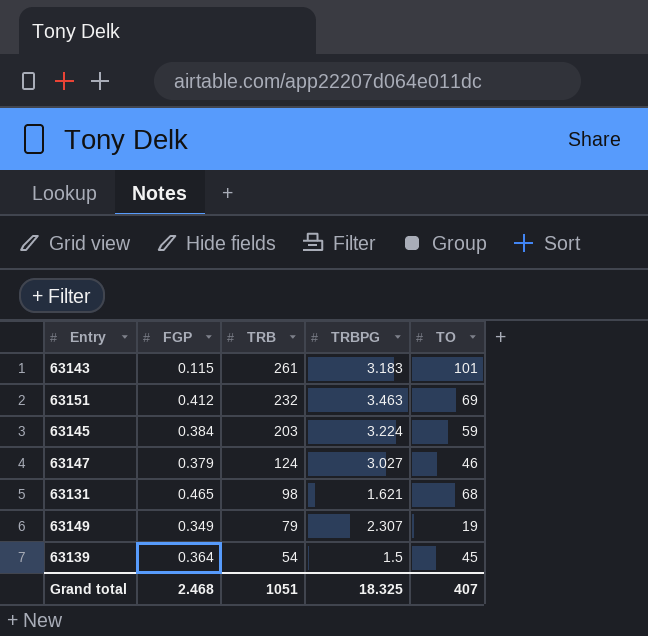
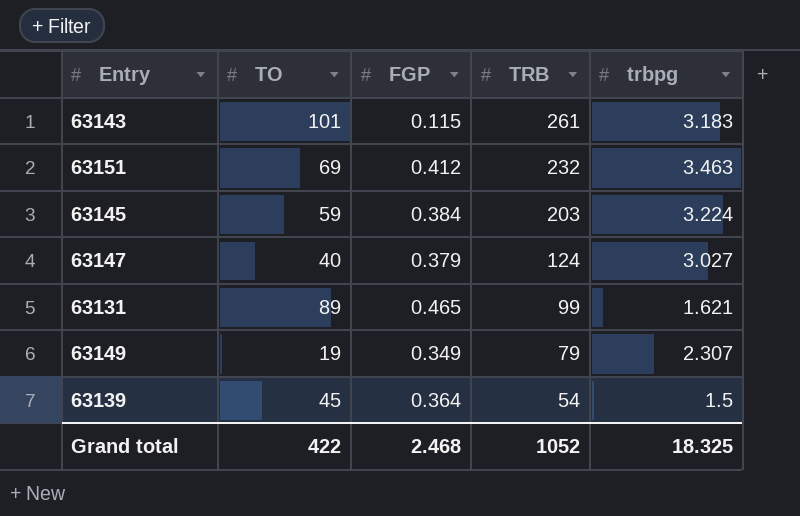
column TO | position: 5 -> 2
column name: TRBPG -> trbpg
63147 | TO: 46 -> 40
63131 | TO: 68 -> 89
63131 | TRB: 98 -> 99
Grand total | TO: 407 -> 422
Grand total | TRB: 1051 -> 1052

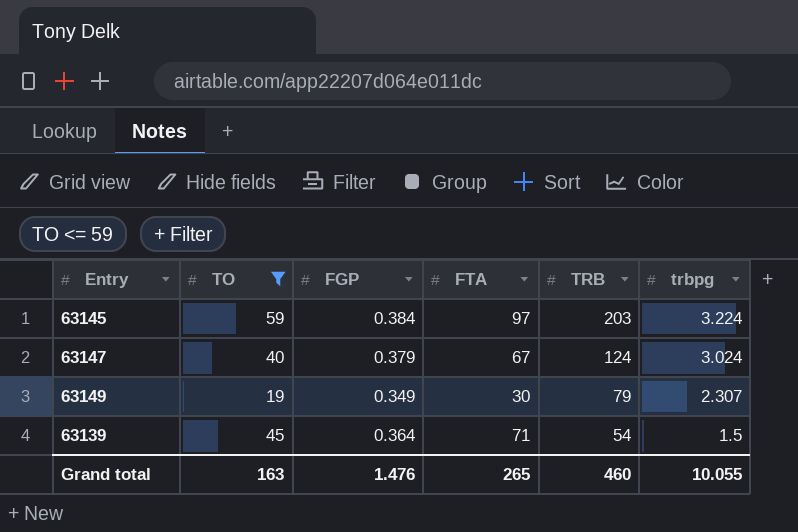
filter: none -> TO <= 59
column FTA | position: none -> 4
63147 | trbpg: 3.027 -> 3.024
Grand total | TO: 422 -> 163
Grand total | FGP: 2.468 -> 1.476
Grand total | TRB: 1052 -> 460
Grand total | trbpg: 18.325 -> 10.055

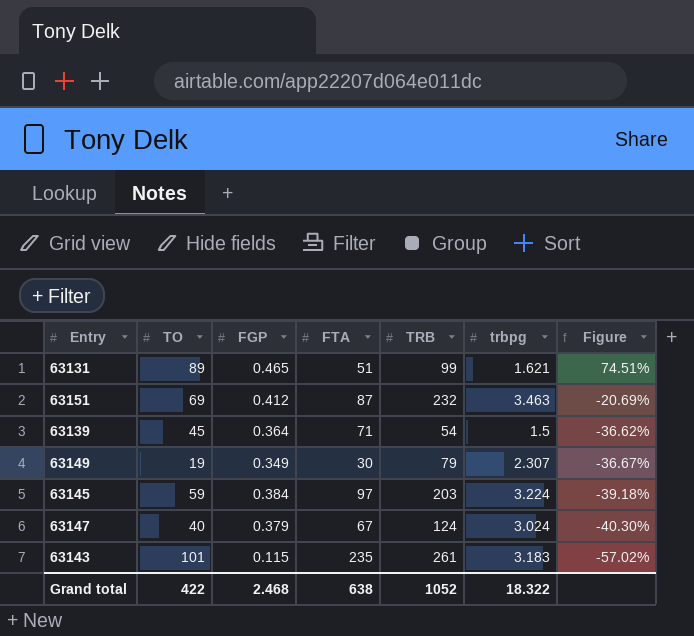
filter: TO <= 59 -> none
row order: TRB descending -> Figure descending
column Figure | formula: none -> ([TO] - [FTA]) / [FTA]
Grand total | TO: 163 -> 422
Grand total | FGP: 1.476 -> 2.468
Grand total | FTA: 265 -> 638
Grand total | TRB: 460 -> 1052
Grand total | trbpg: 10.055 -> 18.322

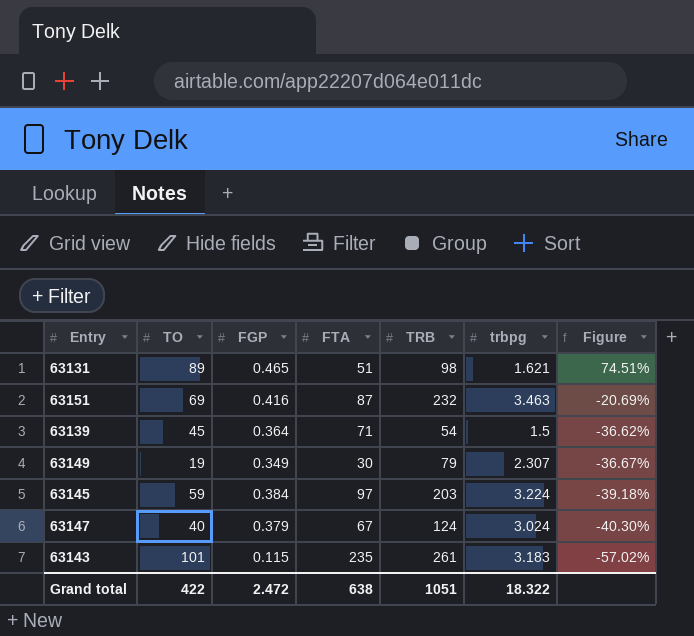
63131 | TRB: 99 -> 98
63151 | FGP: 0.412 -> 0.416
Grand total | FGP: 2.468 -> 2.472
Grand total | TRB: 1052 -> 1051

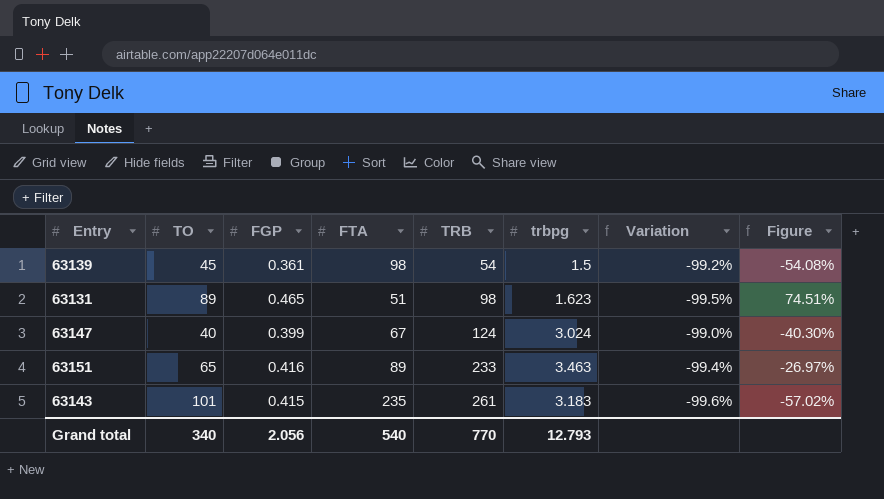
row order: Figure descending -> TRB ascending
column Variation | formula: none -> ([FGP] - [TO]) / [TO]
row 63149: 19 | 0.349 | 30 | 79 | 2.307 | -36.67% -> none
row 63145: 59 | 0.384 | 97 | 203 | 3.224 | -39.18% -> none
63139 | FGP: 0.364 -> 0.361
63139 | FTA: 71 -> 98
63139 | Figure: -36.62% -> -54.08%
63131 | trbpg: 1.621 -> 1.623
63147 | FGP: 0.379 -> 0.399
63151 | TO: 69 -> 65
63151 | FTA: 87 -> 89
63151 | TRB: 232 -> 233
63151 | Figure: -20.69% -> -26.97%
63143 | FGP: 0.115 -> 0.415
Grand total | TO: 422 -> 340
Grand total | FGP: 2.472 -> 2.056
Grand total | FTA: 638 -> 540
Grand total | TRB: 1051 -> 770
Grand total | trbpg: 18.322 -> 12.793

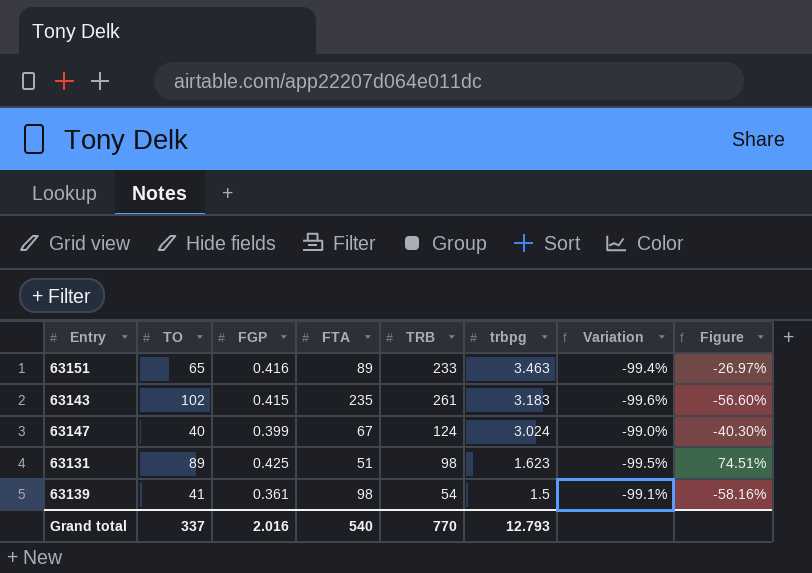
row order: TRB ascending -> trbpg descending
63143 | TO: 101 -> 102
63143 | Figure: -57.02% -> -56.60%
63131 | FGP: 0.465 -> 0.425
63139 | TO: 45 -> 41
63139 | Variation: -99.2% -> -99.1%
63139 | Figure: -54.08% -> -58.16%
Grand total | TO: 340 -> 337
Grand total | FGP: 2.056 -> 2.016

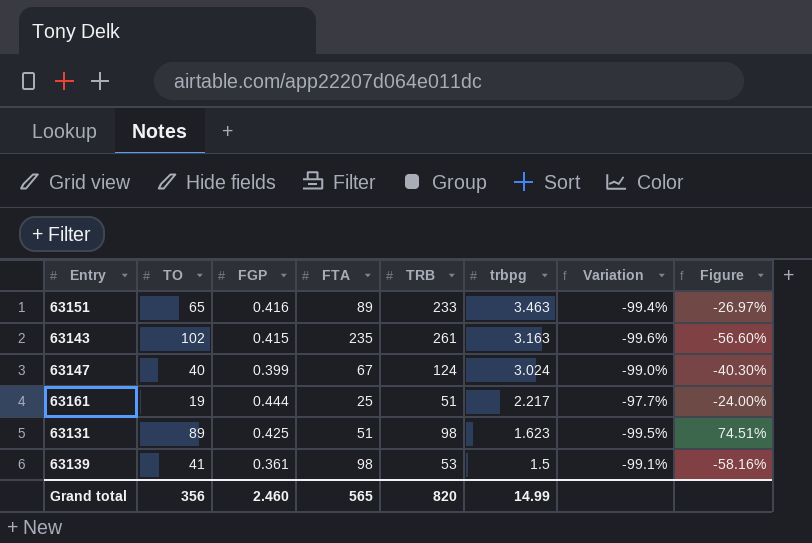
63143 | trbpg: 3.183 -> 3.163
row 63161: none -> 19 | 0.444 | 25 | 51 | 2.217 | -97.7% | -24.00%
63139 | TRB: 54 -> 53
Grand total | TO: 337 -> 356
Grand total | FGP: 2.016 -> 2.460
Grand total | FTA: 540 -> 565
Grand total | TRB: 770 -> 820
Grand total | trbpg: 12.793 -> 14.99

